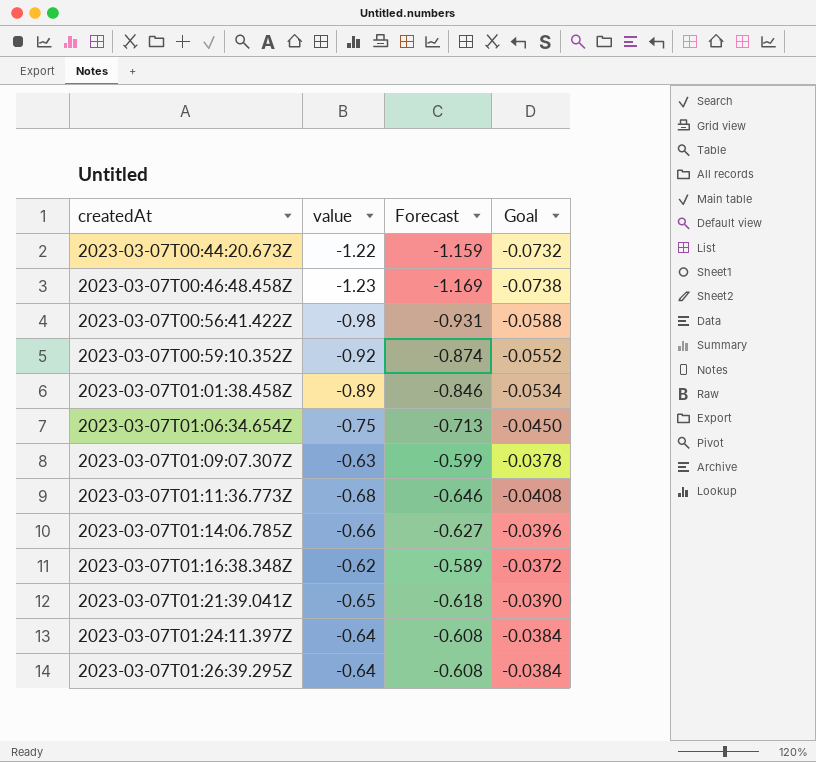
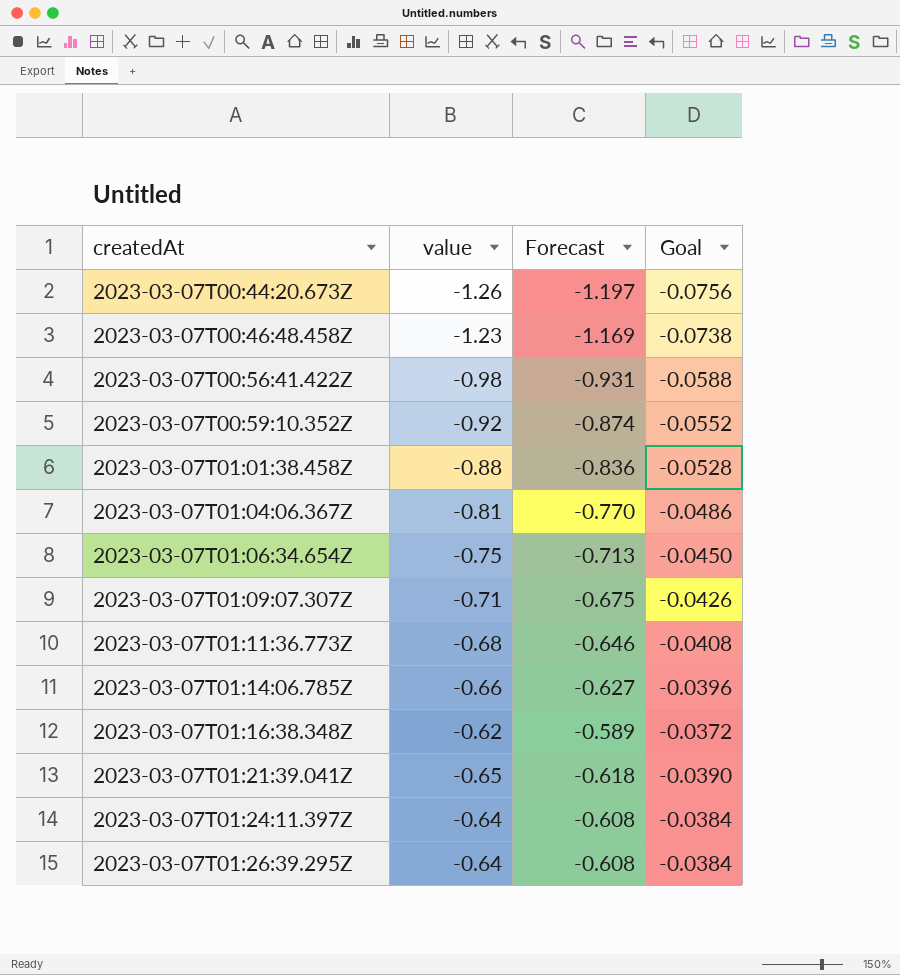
2023-03-07T00:44:20.673Z | value: -1.22 -> -1.26
2023-03-07T00:44:20.673Z | Forecast: -1.159 -> -1.197
2023-03-07T00:44:20.673Z | Goal: -0.0732 -> -0.0756
2023-03-07T01:01:38.458Z | value: -0.89 -> -0.88
2023-03-07T01:01:38.458Z | Forecast: -0.846 -> -0.836
2023-03-07T01:01:38.458Z | Goal: -0.0534 -> -0.0528
row 2023-03-07T01:04:06.367Z: none -> -0.81 | -0.770 | -0.0486
2023-03-07T01:09:07.307Z | value: -0.63 -> -0.71
2023-03-07T01:09:07.307Z | Forecast: -0.599 -> -0.675
2023-03-07T01:09:07.307Z | Goal: -0.0378 -> -0.0426

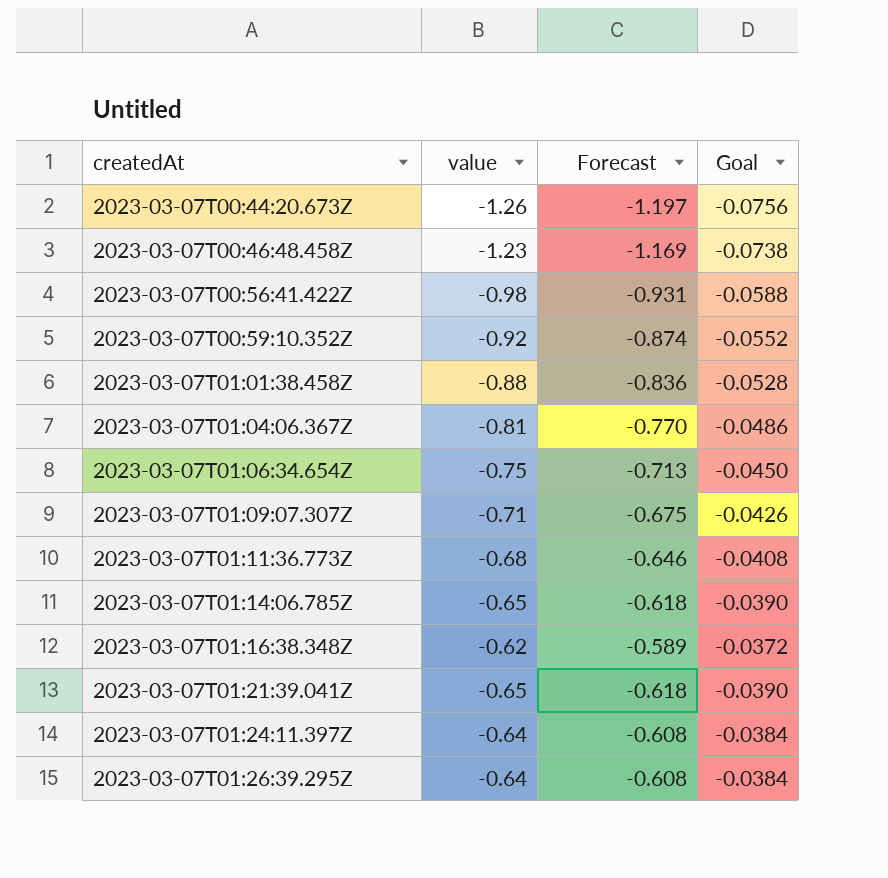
2023-03-07T01:14:06.785Z | value: -0.66 -> -0.65
2023-03-07T01:14:06.785Z | Forecast: -0.627 -> -0.618
2023-03-07T01:14:06.785Z | Goal: -0.0396 -> -0.0390

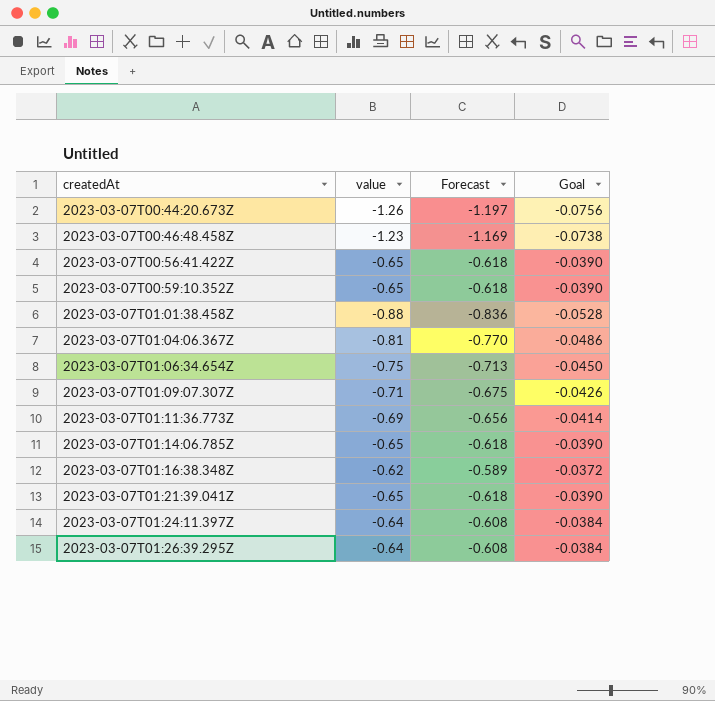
2023-03-07T00:56:41.422Z | value: -0.98 -> -0.65
2023-03-07T00:56:41.422Z | Forecast: -0.931 -> -0.618
2023-03-07T00:56:41.422Z | Goal: -0.0588 -> -0.0390
2023-03-07T00:59:10.352Z | value: -0.92 -> -0.65
2023-03-07T00:59:10.352Z | Forecast: -0.874 -> -0.618
2023-03-07T00:59:10.352Z | Goal: -0.0552 -> -0.0390
2023-03-07T01:11:36.773Z | value: -0.68 -> -0.69
2023-03-07T01:11:36.773Z | Forecast: -0.646 -> -0.656
2023-03-07T01:11:36.773Z | Goal: -0.0408 -> -0.0414

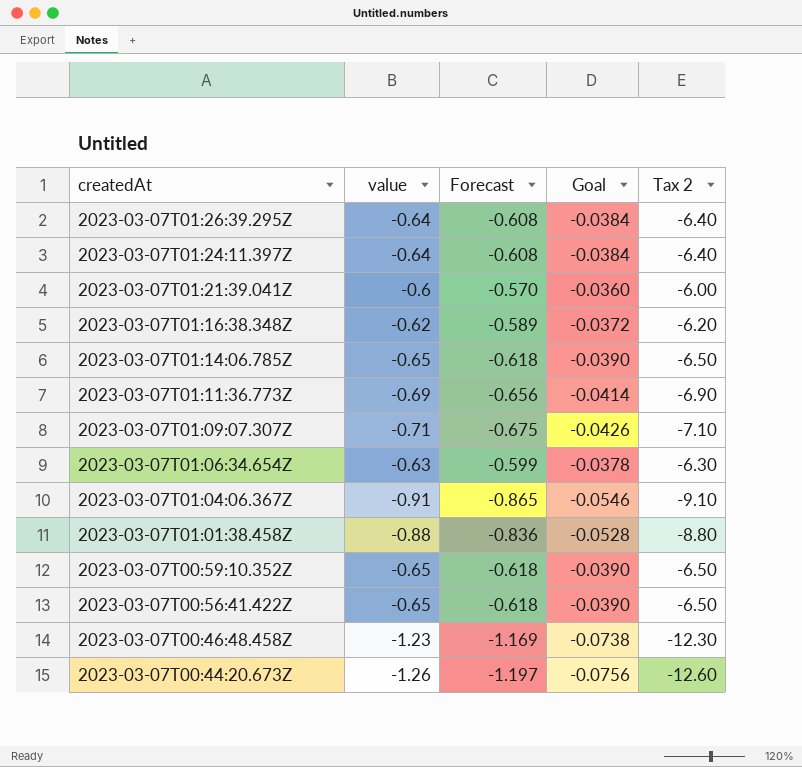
row order: createdAt ascending -> createdAt descending
column Tax 2 | formula: none -> [value] * 10
2023-03-07T01:21:39.041Z | value: -0.65 -> -0.6
2023-03-07T01:21:39.041Z | Forecast: -0.618 -> -0.570
2023-03-07T01:21:39.041Z | Goal: -0.0390 -> -0.0360
2023-03-07T01:06:34.654Z | value: -0.75 -> -0.63
2023-03-07T01:06:34.654Z | Forecast: -0.713 -> -0.599
2023-03-07T01:06:34.654Z | Goal: -0.0450 -> -0.0378
2023-03-07T01:04:06.367Z | value: -0.81 -> -0.91
2023-03-07T01:04:06.367Z | Forecast: -0.770 -> -0.865
2023-03-07T01:04:06.367Z | Goal: -0.0486 -> -0.0546

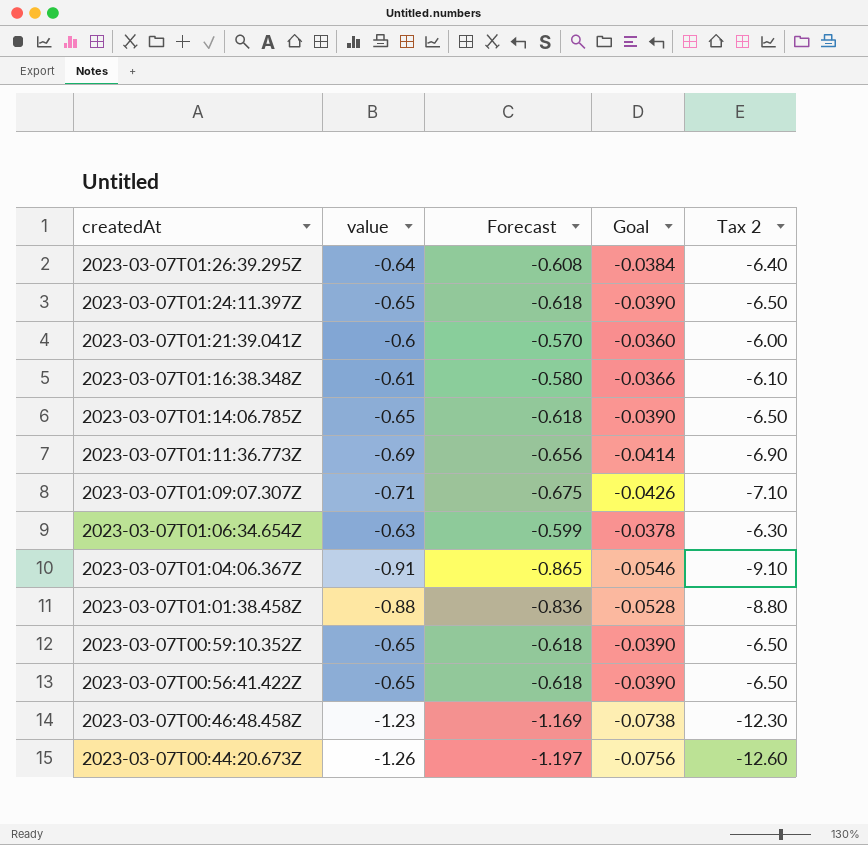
2023-03-07T01:24:11.397Z | value: -0.64 -> -0.65
2023-03-07T01:24:11.397Z | Forecast: -0.608 -> -0.618
2023-03-07T01:24:11.397Z | Goal: -0.0384 -> -0.0390
2023-03-07T01:24:11.397Z | Tax 2: -6.40 -> -6.50
2023-03-07T01:16:38.348Z | value: -0.62 -> -0.61
2023-03-07T01:16:38.348Z | Forecast: -0.589 -> -0.580
2023-03-07T01:16:38.348Z | Goal: -0.0372 -> -0.0366
2023-03-07T01:16:38.348Z | Tax 2: -6.20 -> -6.10

